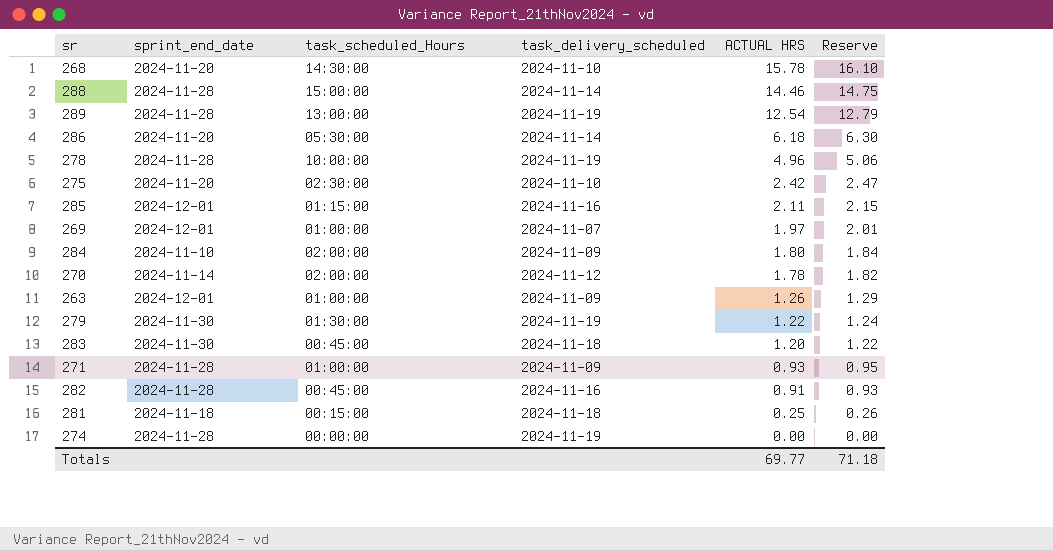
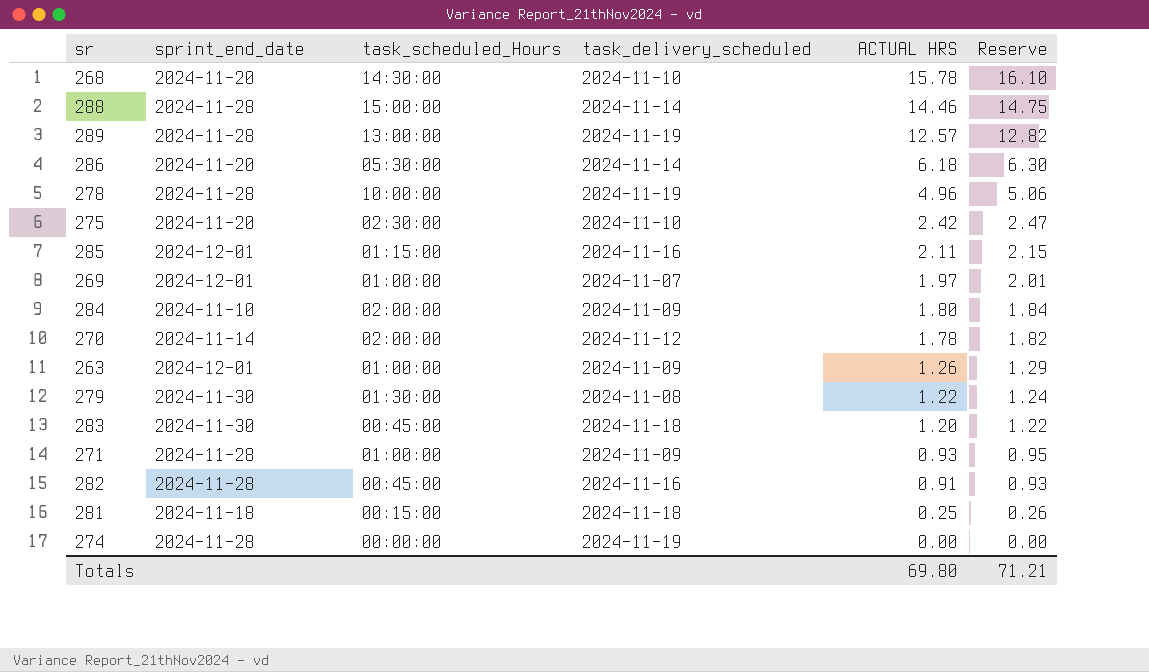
289 | ACTUAL HRS: 12.54 -> 12.57
289 | Reserve: 12.79 -> 12.82
279 | task_delivery_scheduled: 2024-11-19 -> 2024-11-08
Totals | ACTUAL HRS: 69.77 -> 69.80
Totals | Reserve: 71.18 -> 71.21

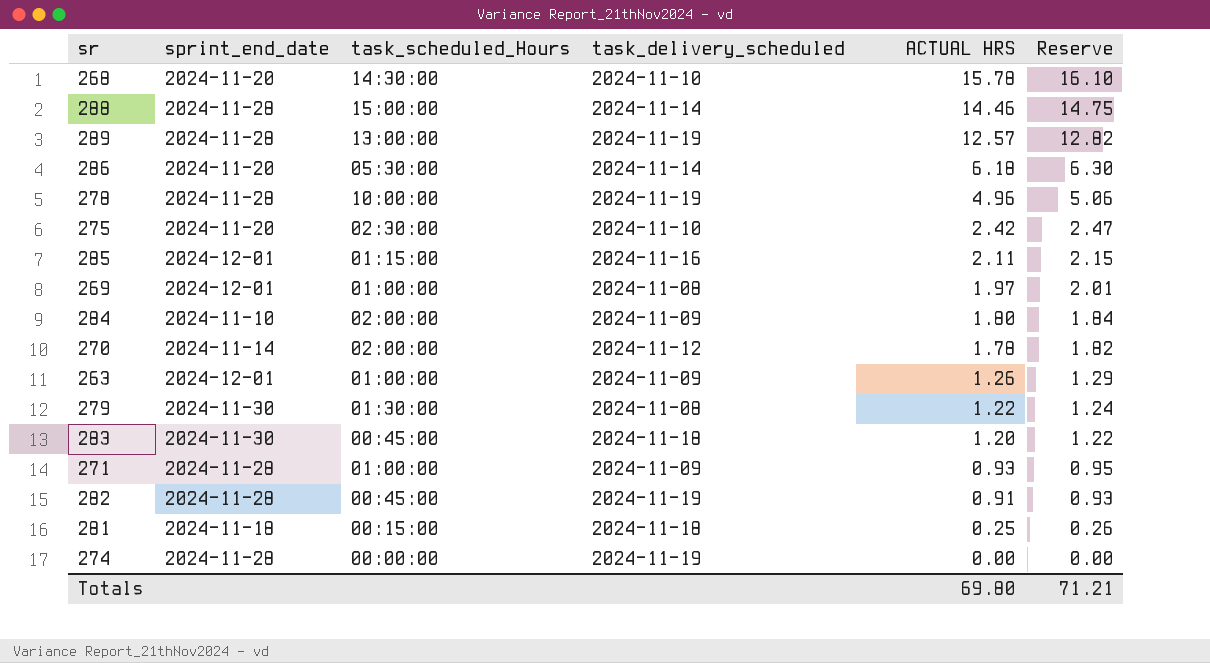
269 | task_delivery_scheduled: 2024-11-07 -> 2024-11-08
282 | task_delivery_scheduled: 2024-11-16 -> 2024-11-19

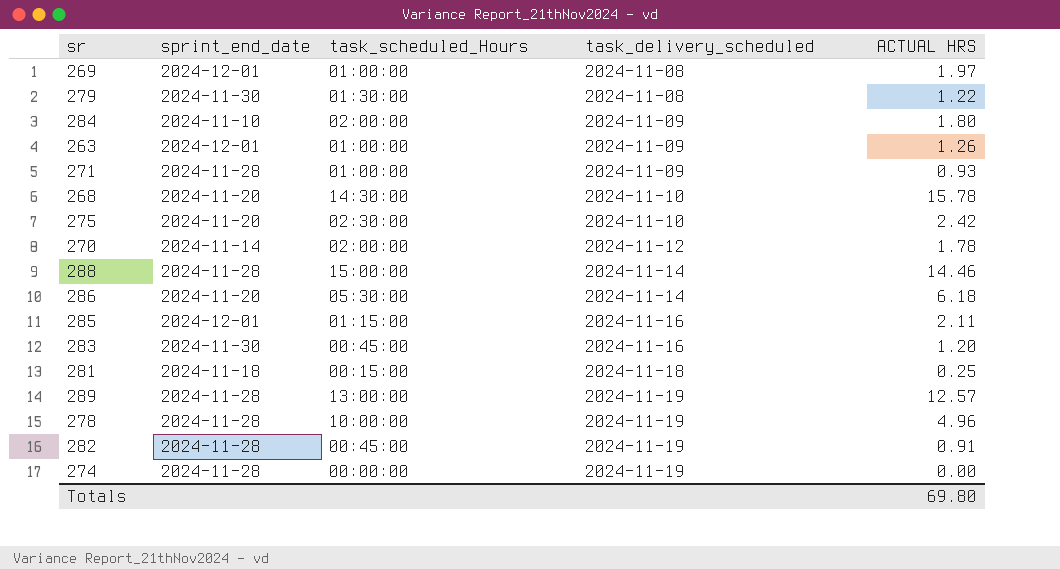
row order: ACTUAL HRS descending -> task_delivery_scheduled ascending
column Reserve | formula: [ACTUAL HRS] * 1.02 -> none
283 | task_delivery_scheduled: 2024-11-18 -> 2024-11-16

